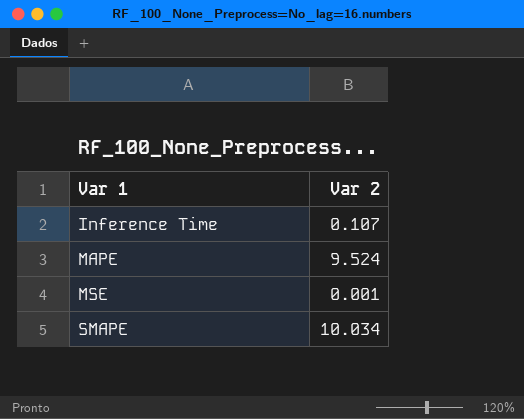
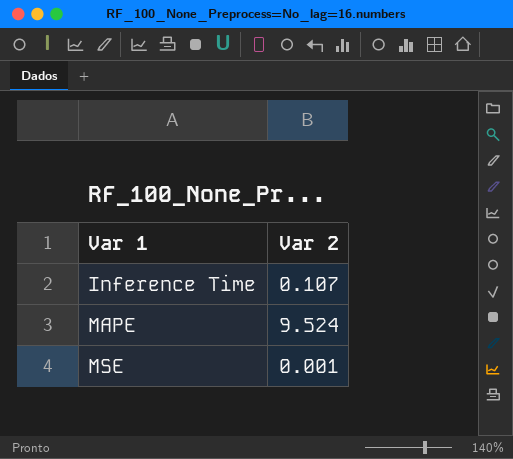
row SMAPE: 10.034 -> none

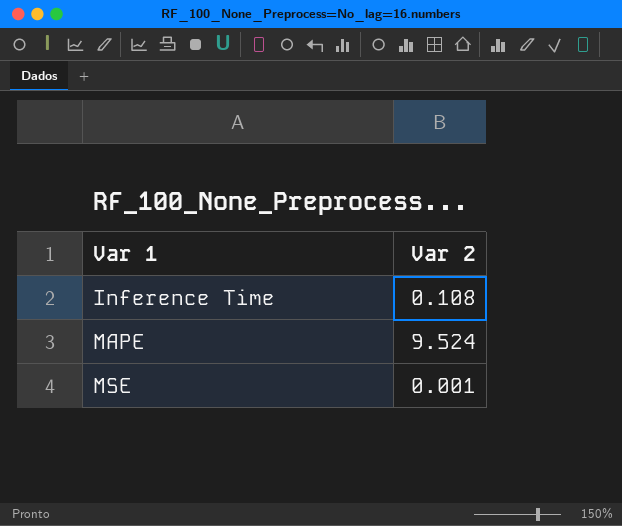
Inference Time | Var 2: 0.107 -> 0.108

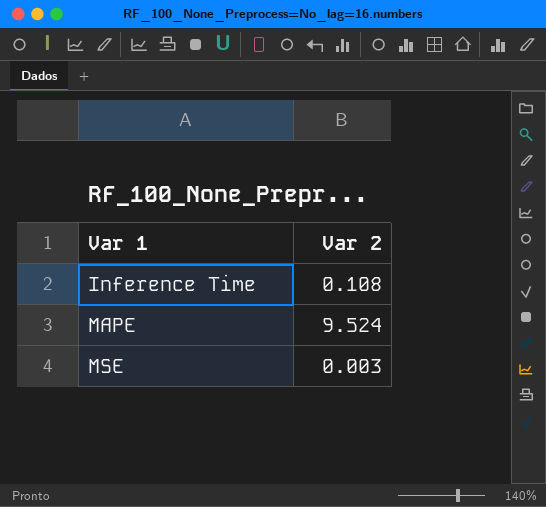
MSE | Var 2: 0.001 -> 0.003

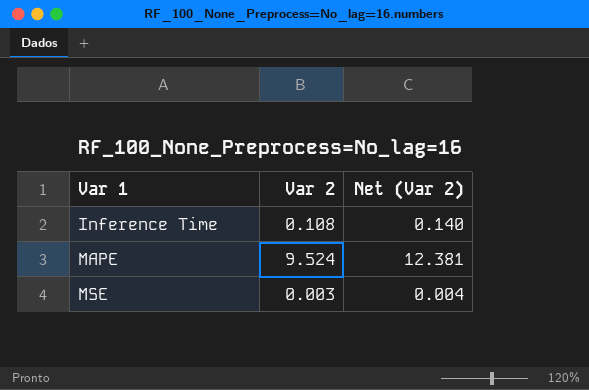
column Net (Var 2) | formula: none -> [Var 2] * 1.3

